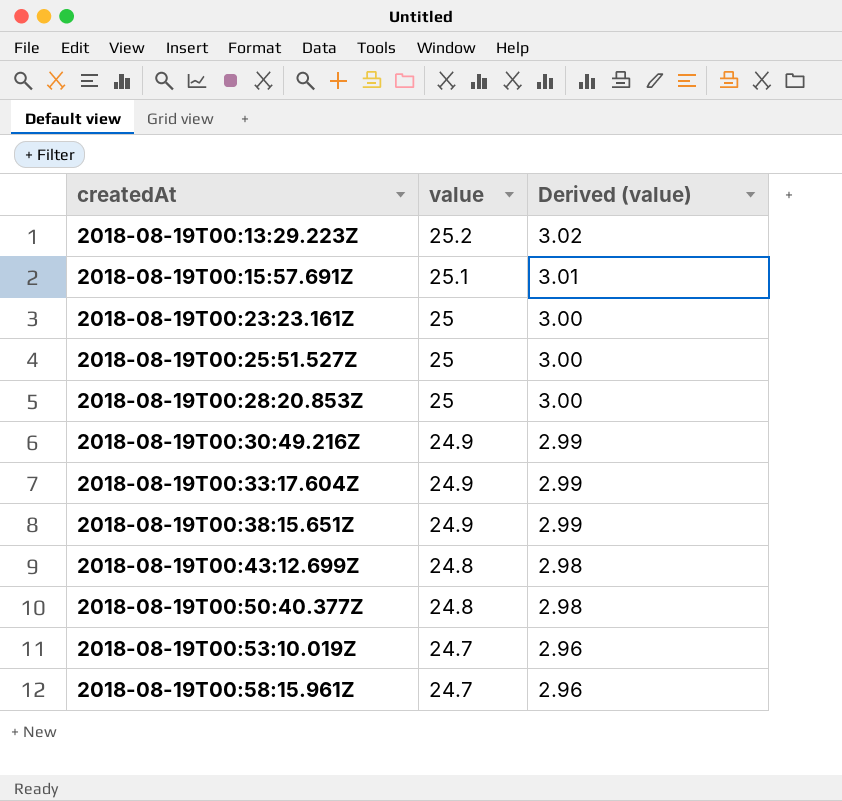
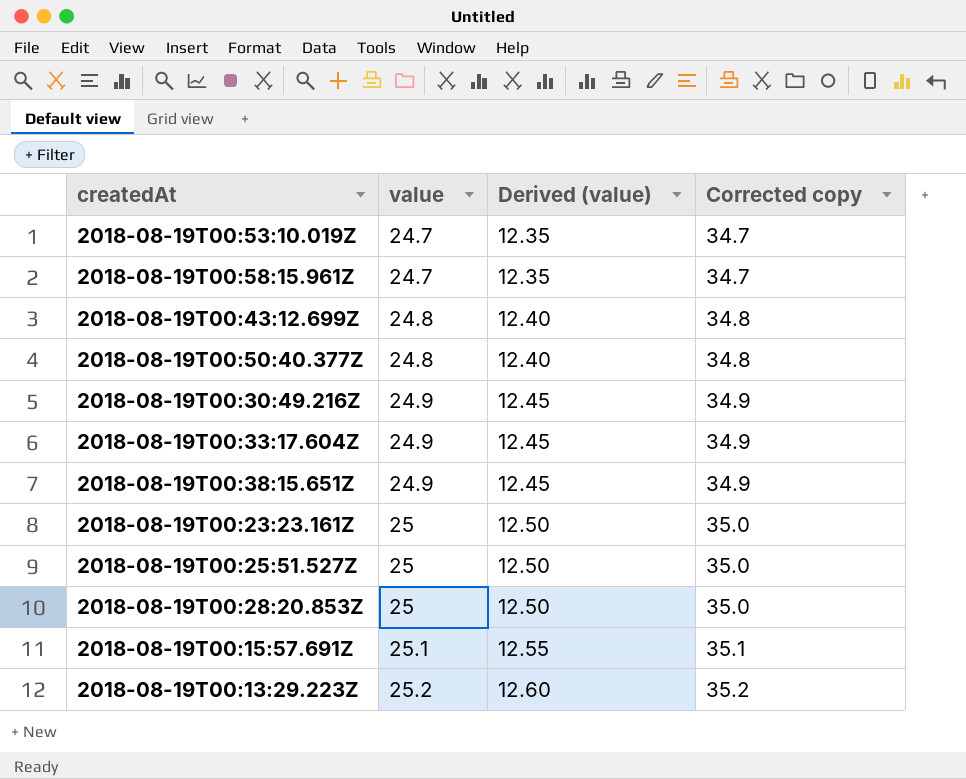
row order: createdAt ascending -> value ascending
column Derived (value) | formula: [value] * 0.12 -> [value] * 0.5
column Corrected copy | formula: none -> [value] + 10

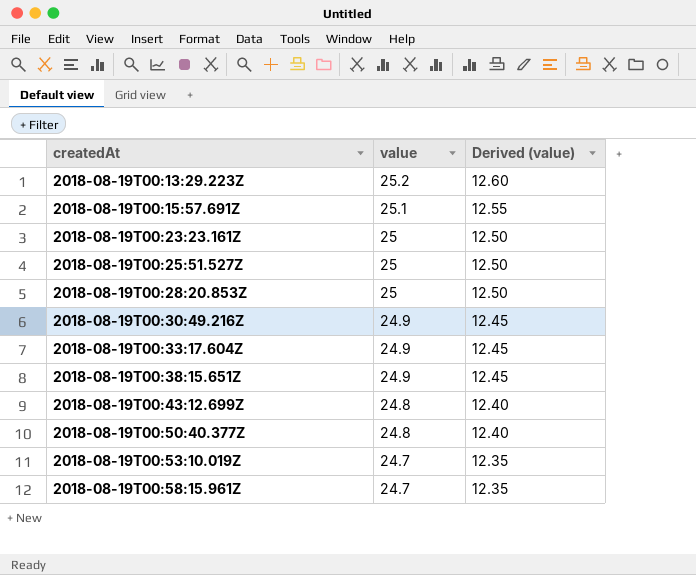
row order: value ascending -> createdAt ascending
column Corrected copy | formula: [value] + 10 -> none

